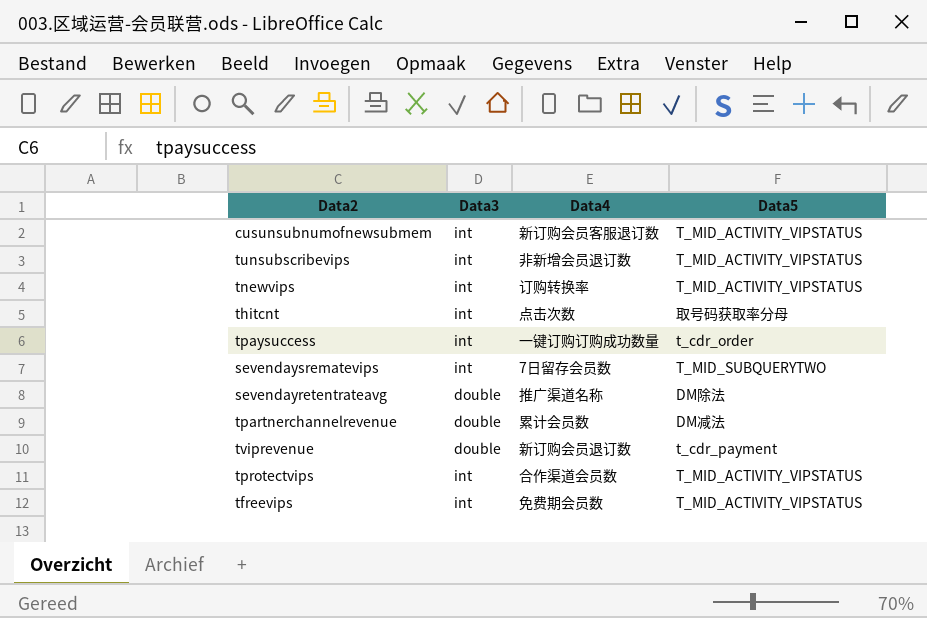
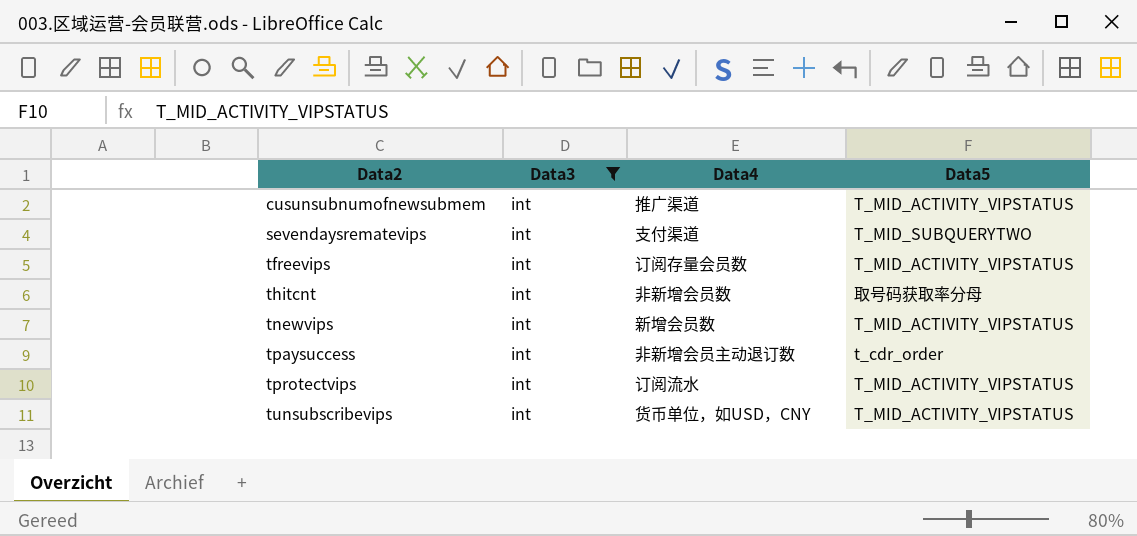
filter: none -> Data3 = int
row order: none -> Data2 ascending
cusunsubnumofnewsubmem | Data4: 新订购会员客服退订数 -> 推广渠道
sevendaysrematevips | Data4: 7日留存会员数 -> 支付渠道
tfreevips | Data4: 免费期会员数 -> 订阅存量会员数
thitcnt | Data4: 点击次数 -> 非新增会员数
tnewvips | Data4: 订购转换率 -> 新增会员数
tpaysuccess | Data4: 一键订购订购成功数量 -> 非新增会员主动退订数
tprotectvips | Data4: 合作渠道会员数 -> 订阅流水
tunsubscribevips | Data4: 非新增会员退订数 -> 货币单位，如USD，CNY

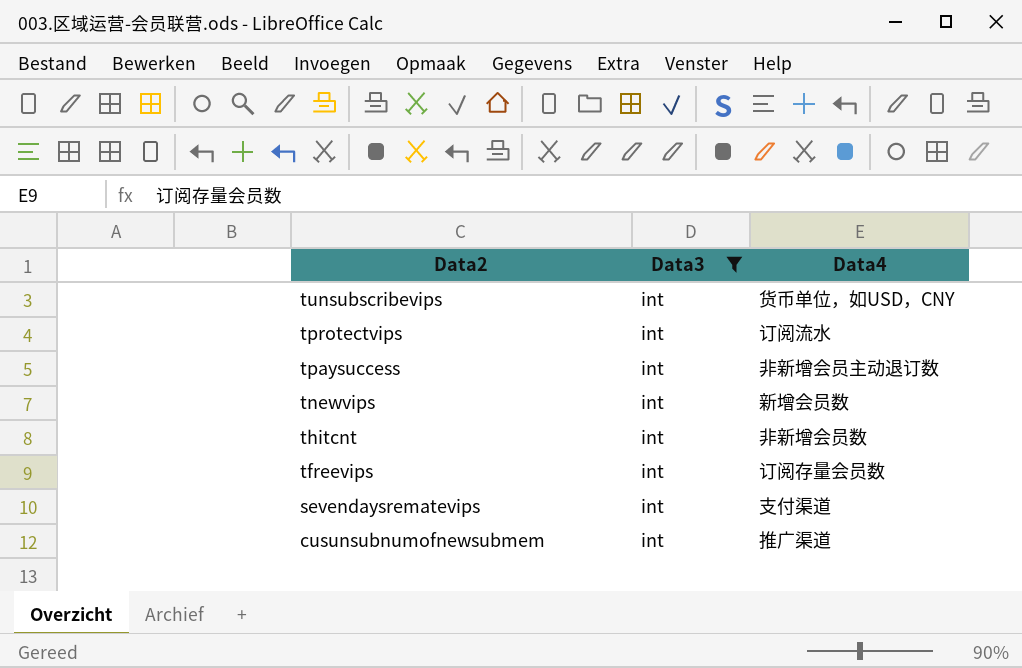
row order: Data2 ascending -> Data2 descending
column Data5 | position: 4 -> none

